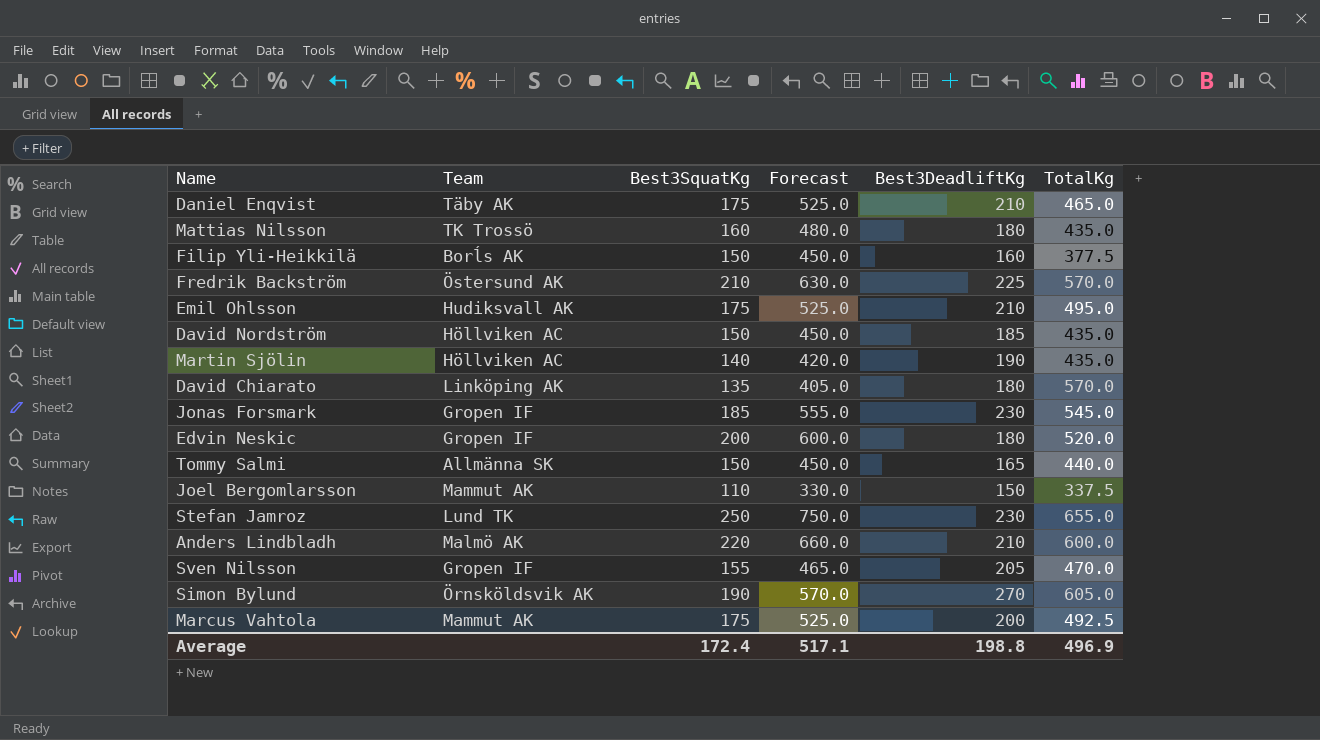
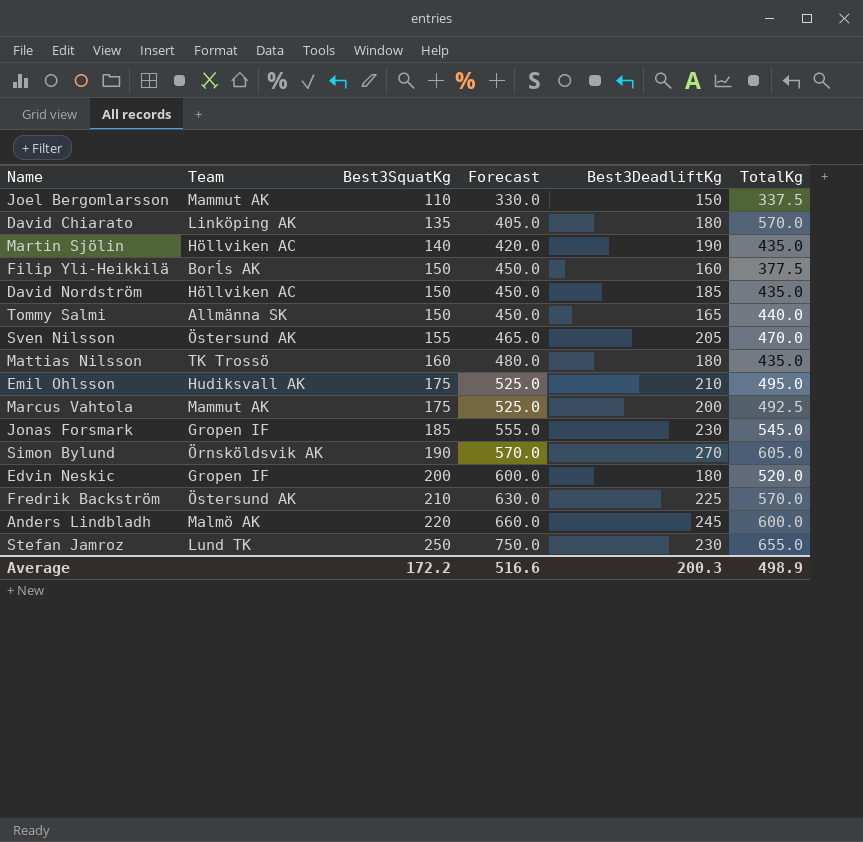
row order: none -> Best3SquatKg ascending
row Daniel Enqvist: Täby AK | 175 | 525.0 | 210 | 465.0 -> none
Sven Nilsson | Team: Gropen IF -> Östersund AK
Anders Lindbladh | Best3DeadliftKg: 210 -> 245
Average | Best3SquatKg: 172.4 -> 172.2
Average | Forecast: 517.1 -> 516.6
Average | Best3DeadliftKg: 198.8 -> 200.3
Average | TotalKg: 496.9 -> 498.9

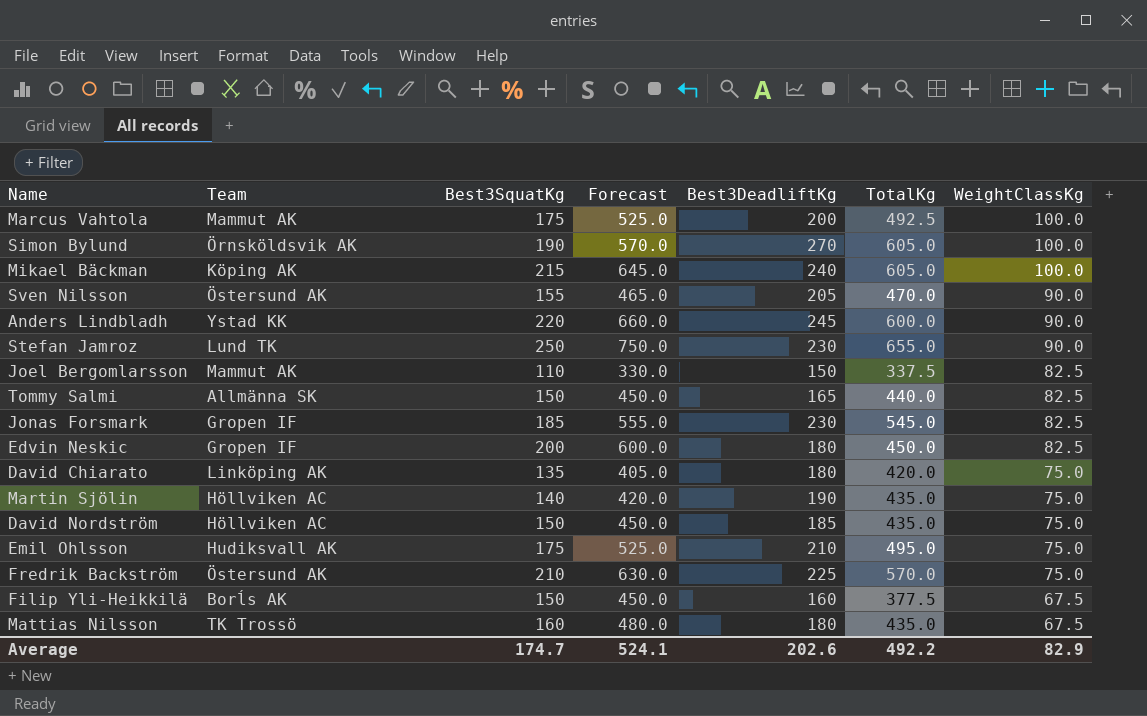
row order: Best3SquatKg ascending -> WeightClassKg descending
column WeightClassKg | position: none -> 7
row Mikael Bäckman: none -> Köping AK | 215 | 645.0 | 240 | 605.0 | 100.0
Anders Lindbladh | Team: Malmö AK -> Ystad KK
Edvin Neskic | TotalKg: 520.0 -> 450.0
David Chiarato | TotalKg: 570.0 -> 420.0
Average | Best3SquatKg: 172.2 -> 174.7
Average | Forecast: 516.6 -> 524.1
Average | Best3DeadliftKg: 200.3 -> 202.6
Average | TotalKg: 498.9 -> 492.2

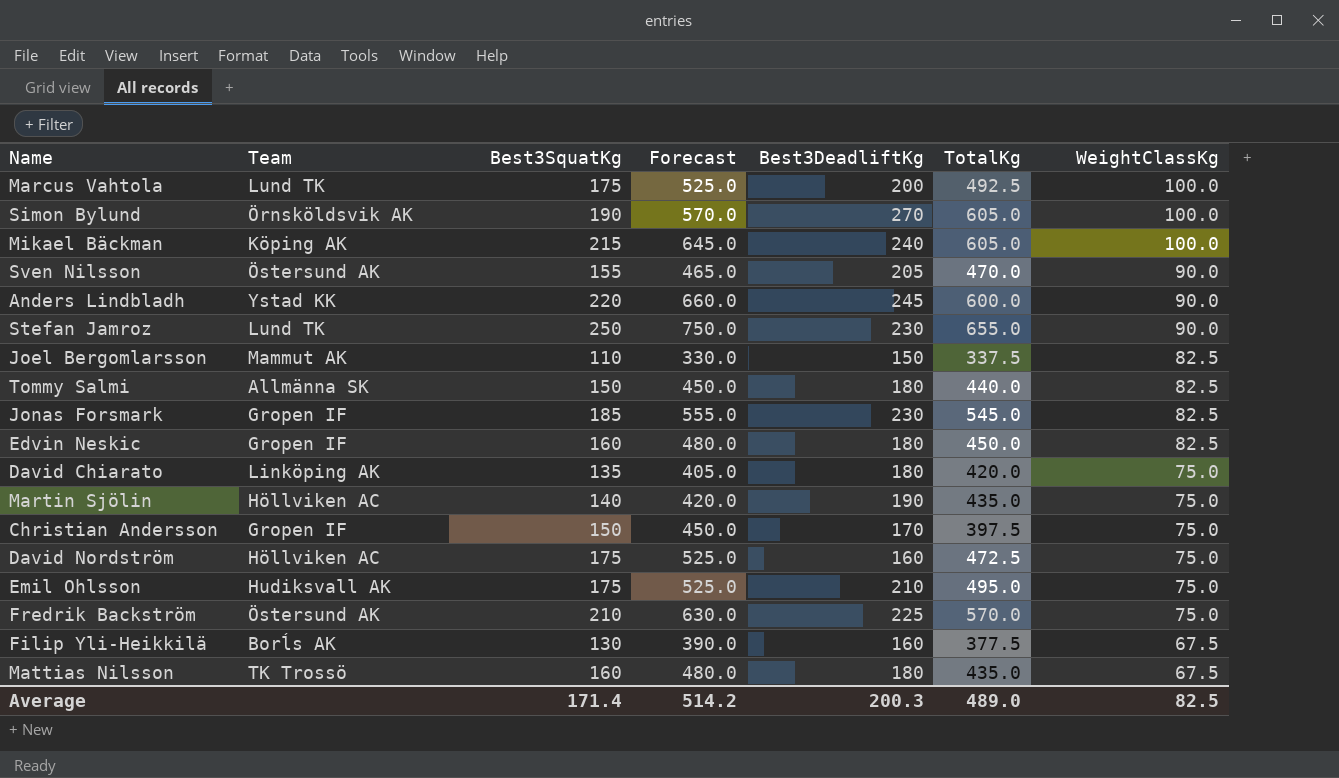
Marcus Vahtola | Team: Mammut AK -> Lund TK
Tommy Salmi | Best3DeadliftKg: 165 -> 180
Edvin Neskic | Best3SquatKg: 200 -> 160
Edvin Neskic | Forecast: 600.0 -> 480.0
row Christian Andersson: none -> Gropen IF | 150 | 450.0 | 170 | 397.5 | 75.0
David Nordström | Best3SquatKg: 150 -> 175
David Nordström | Forecast: 450.0 -> 525.0
David Nordström | Best3DeadliftKg: 185 -> 160
David Nordström | TotalKg: 435.0 -> 472.5
Filip Yli-Heikkilä | Best3SquatKg: 150 -> 130
Filip Yli-Heikkilä | Forecast: 450.0 -> 390.0
Average | Best3SquatKg: 174.7 -> 171.4
Average | Forecast: 524.1 -> 514.2
Average | Best3DeadliftKg: 202.6 -> 200.3
Average | TotalKg: 492.2 -> 489.0
Average | WeightClassKg: 82.9 -> 82.5

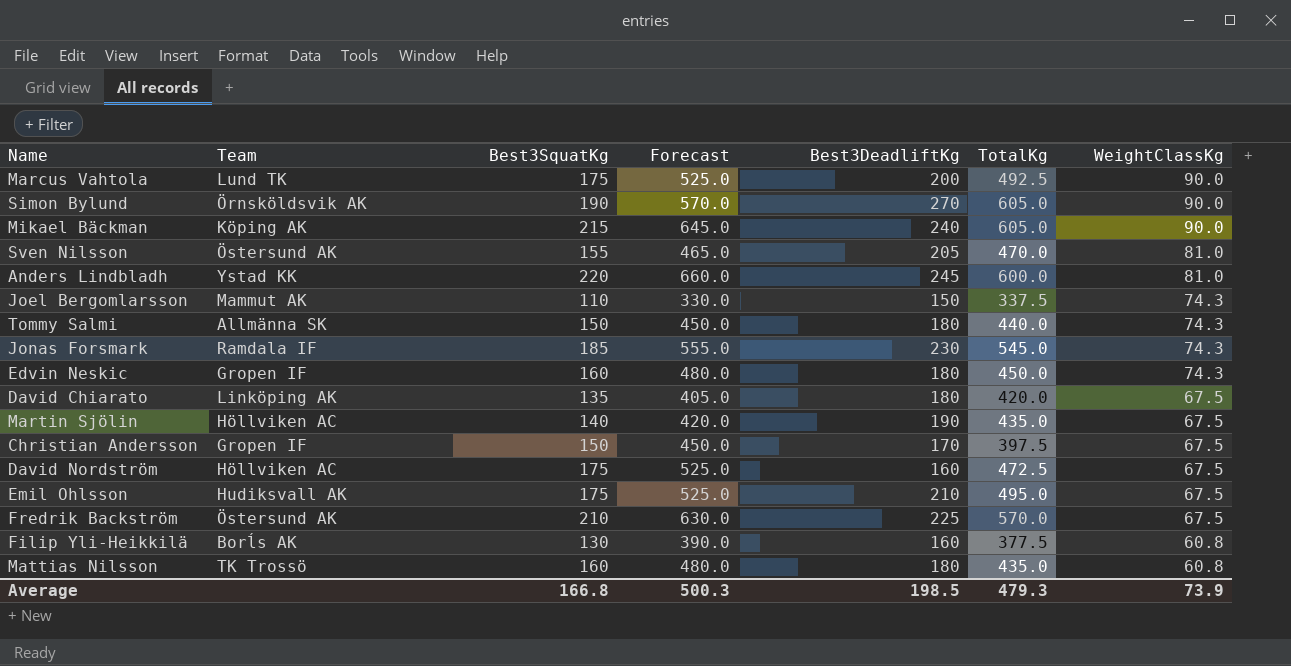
row Stefan Jamroz: Lund TK | 250 | 750.0 | 230 | 655.0 | 90.0 -> none
Marcus Vahtola | WeightClassKg: 100.0 -> 90.0
Simon Bylund | WeightClassKg: 100.0 -> 90.0
Mikael Bäckman | WeightClassKg: 100.0 -> 90.0
Sven Nilsson | WeightClassKg: 90.0 -> 81.0
Anders Lindbladh | WeightClassKg: 90.0 -> 81.0
Joel Bergomlarsson | WeightClassKg: 82.5 -> 74.3
Tommy Salmi | WeightClassKg: 82.5 -> 74.3
Jonas Forsmark | Team: Gropen IF -> Ramdala IF
Jonas Forsmark | WeightClassKg: 82.5 -> 74.3
Edvin Neskic | WeightClassKg: 82.5 -> 74.3
David Chiarato | WeightClassKg: 75.0 -> 67.5
Martin Sjölin | WeightClassKg: 75.0 -> 67.5
Christian Andersson | WeightClassKg: 75.0 -> 67.5
David Nordström | WeightClassKg: 75.0 -> 67.5
Emil Ohlsson | WeightClassKg: 75.0 -> 67.5
Fredrik Backström | WeightClassKg: 75.0 -> 67.5
Filip Yli-Heikkilä | WeightClassKg: 67.5 -> 60.8
Mattias Nilsson | WeightClassKg: 67.5 -> 60.8
Average | Best3SquatKg: 171.4 -> 166.8
Average | Forecast: 514.2 -> 500.3
Average | Best3DeadliftKg: 200.3 -> 198.5
Average | TotalKg: 489.0 -> 479.3
Average | WeightClassKg: 82.5 -> 73.9

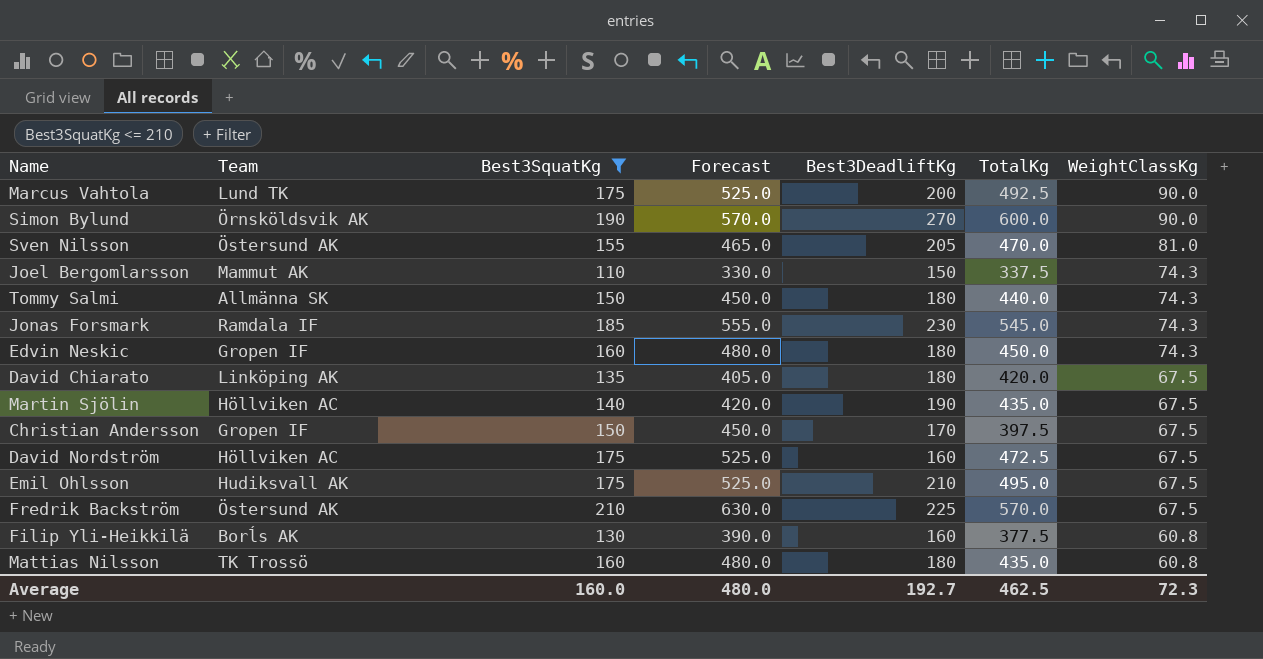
filter: none -> Best3SquatKg <= 210
Simon Bylund | TotalKg: 605.0 -> 600.0
Average | Best3SquatKg: 166.8 -> 160.0
Average | Forecast: 500.3 -> 480.0
Average | Best3DeadliftKg: 198.5 -> 192.7
Average | TotalKg: 479.3 -> 462.5
Average | WeightClassKg: 73.9 -> 72.3

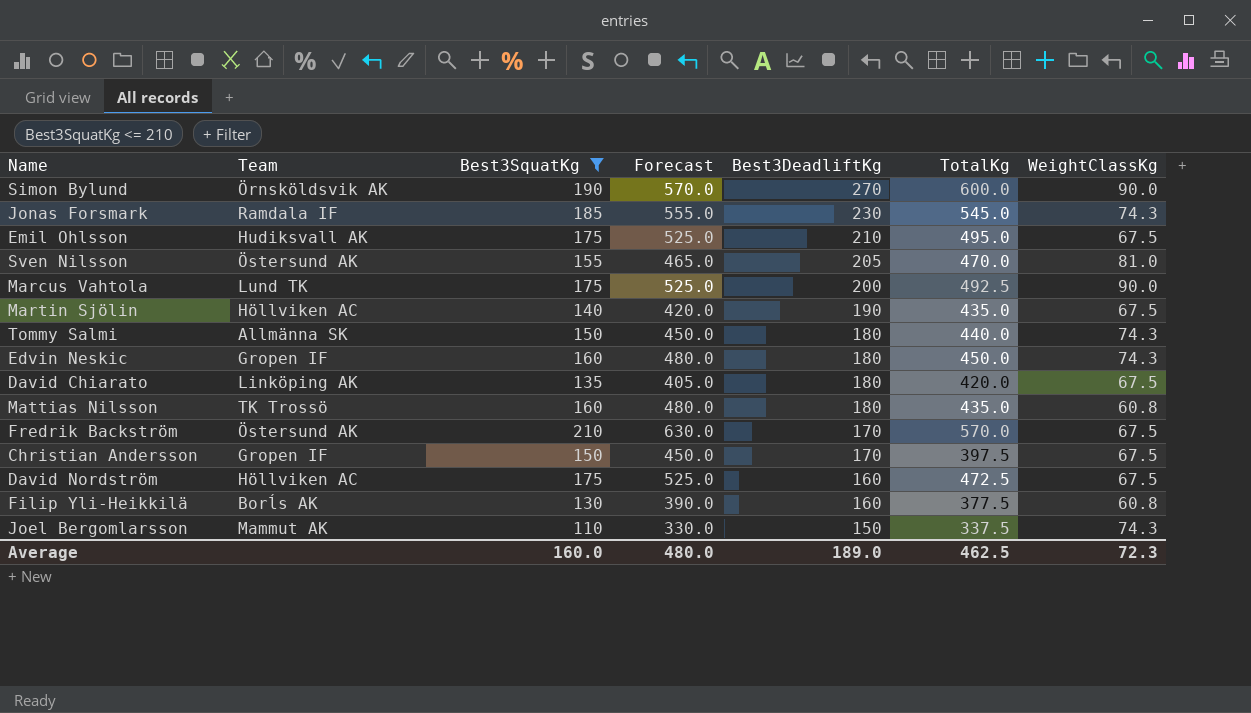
row order: WeightClassKg descending -> Best3DeadliftKg descending
Fredrik Backström | Best3DeadliftKg: 225 -> 170
Average | Best3DeadliftKg: 192.7 -> 189.0

